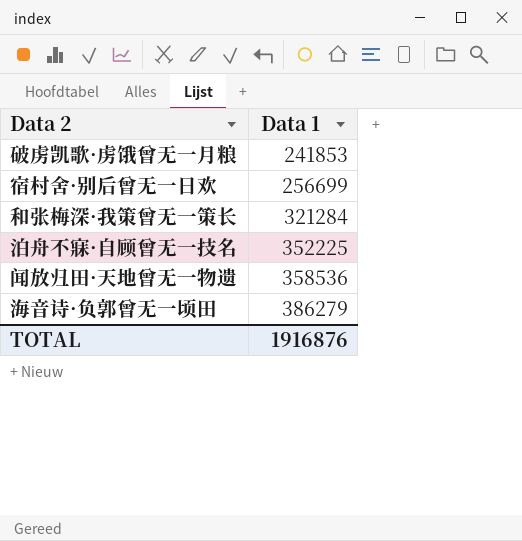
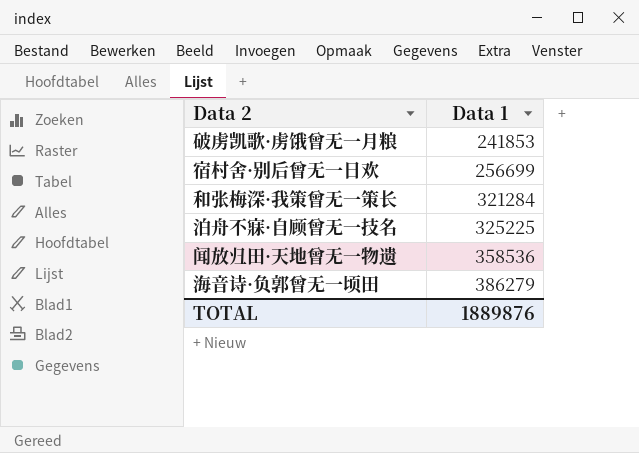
泊舟不寐·自顾曾无一技名 | Data 1: 352225 -> 325225
TOTAL | Data 1: 1916876 -> 1889876

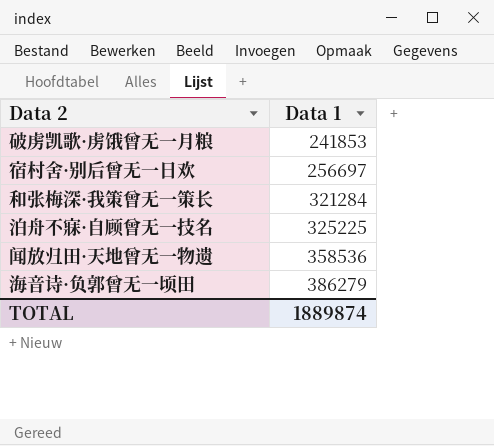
宿村舍·别后曾无一日欢 | Data 1: 256699 -> 256697
TOTAL | Data 1: 1889876 -> 1889874

